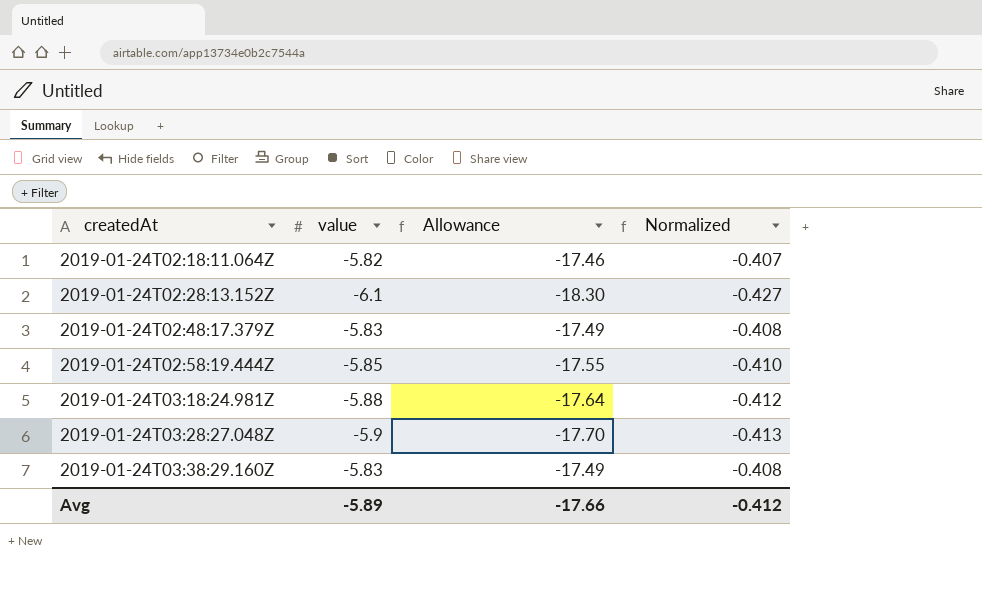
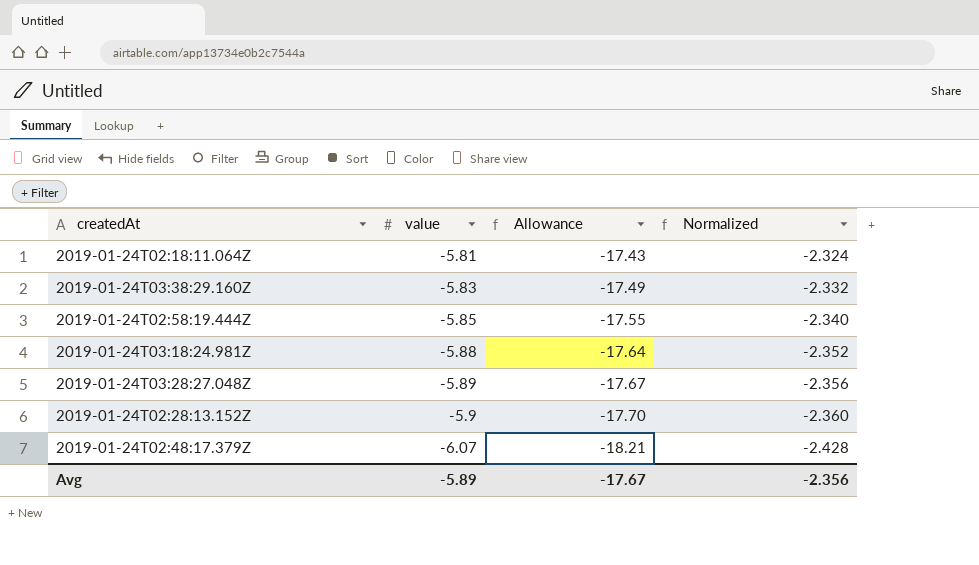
row order: createdAt ascending -> value descending
column Normalized | formula: [value] * 0.07 -> [value] * 0.4
2019-01-24T02:18:11.064Z | value: -5.82 -> -5.81
2019-01-24T02:18:11.064Z | Allowance: -17.46 -> -17.43
2019-01-24T03:28:27.048Z | value: -5.9 -> -5.89
2019-01-24T03:28:27.048Z | Allowance: -17.70 -> -17.67
2019-01-24T02:28:13.152Z | value: -6.1 -> -5.9
2019-01-24T02:28:13.152Z | Allowance: -18.30 -> -17.70
2019-01-24T02:48:17.379Z | value: -5.83 -> -6.07
2019-01-24T02:48:17.379Z | Allowance: -17.49 -> -18.21
Avg | Allowance: -17.66 -> -17.67
Avg | Normalized: -0.412 -> -2.356

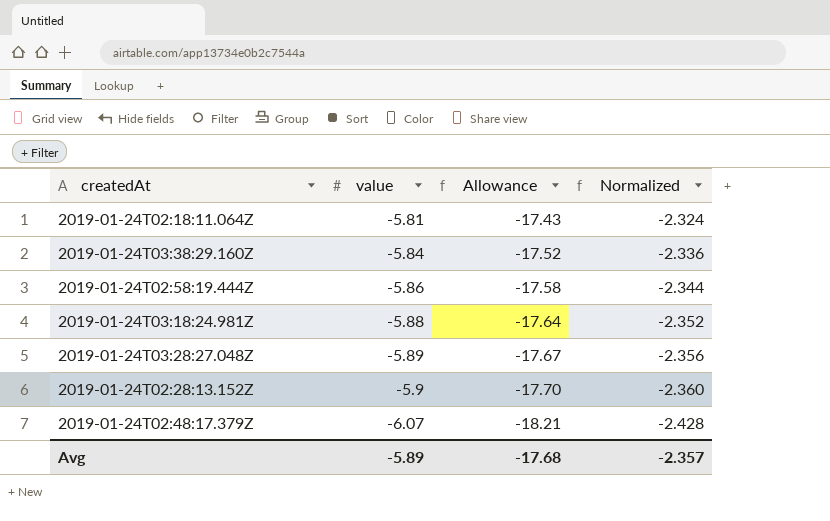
2019-01-24T03:38:29.160Z | value: -5.83 -> -5.84
2019-01-24T03:38:29.160Z | Allowance: -17.49 -> -17.52
2019-01-24T03:38:29.160Z | Normalized: -2.332 -> -2.336
2019-01-24T02:58:19.444Z | value: -5.85 -> -5.86
2019-01-24T02:58:19.444Z | Allowance: -17.55 -> -17.58
2019-01-24T02:58:19.444Z | Normalized: -2.340 -> -2.344
Avg | Allowance: -17.67 -> -17.68
Avg | Normalized: -2.356 -> -2.357

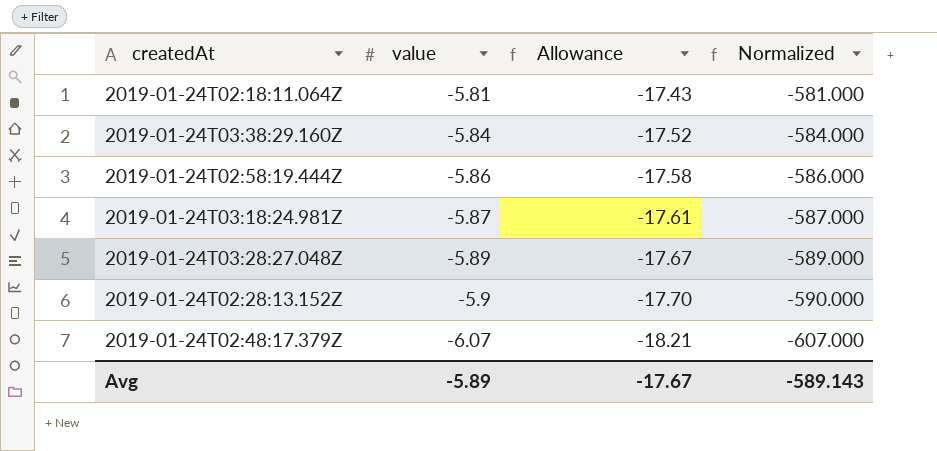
column Normalized | formula: [value] * 0.4 -> [value] * 100
2019-01-24T03:18:24.981Z | value: -5.88 -> -5.87
2019-01-24T03:18:24.981Z | Allowance: -17.64 -> -17.61
Avg | Allowance: -17.68 -> -17.67
Avg | Normalized: -2.357 -> -589.143

